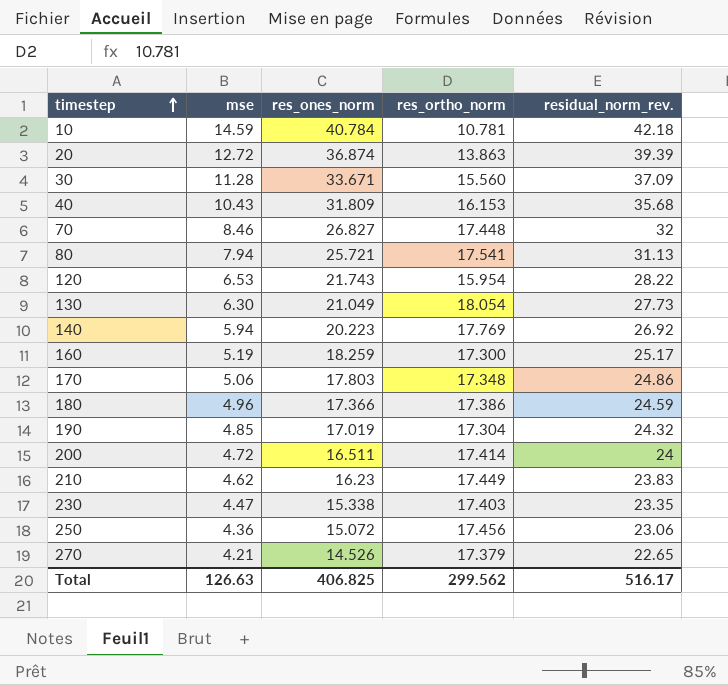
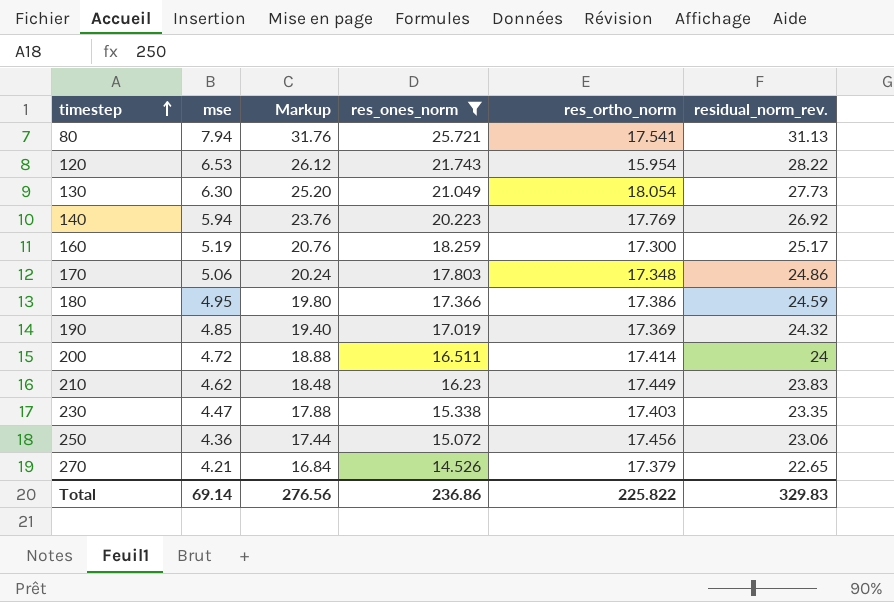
filter: none -> res_ones_norm <= 25.721
column Markup | formula: none -> [mse] * 4
180 | mse: 4.96 -> 4.95
190 | res_ortho_norm: 17.304 -> 17.369
Total | mse: 126.63 -> 69.14
Total | res_ones_norm: 406.825 -> 236.86
Total | res_ortho_norm: 299.562 -> 225.822
Total | residual_norm_rev.: 516.17 -> 329.83

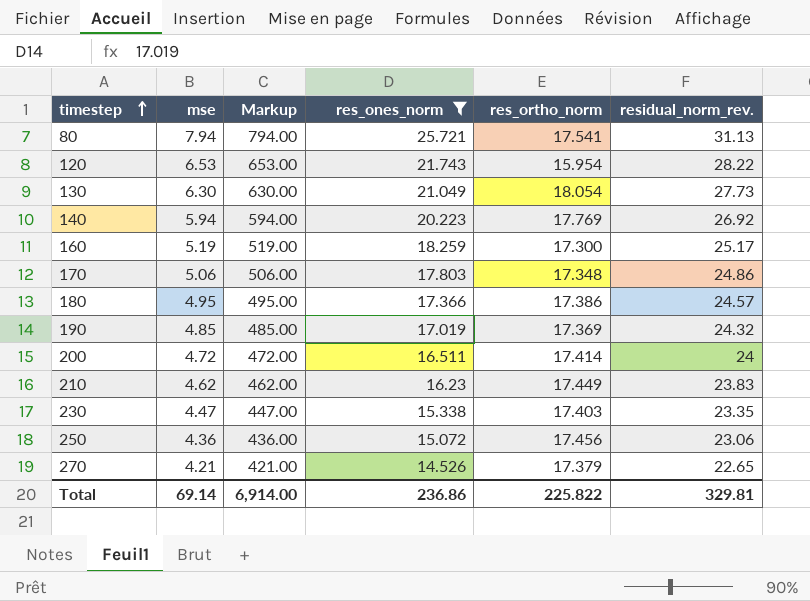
column Markup | formula: [mse] * 4 -> [mse] * 100
180 | residual_norm_rev.: 24.59 -> 24.57
Total | Markup: 276.56 -> 6,914.00
Total | residual_norm_rev.: 329.83 -> 329.81

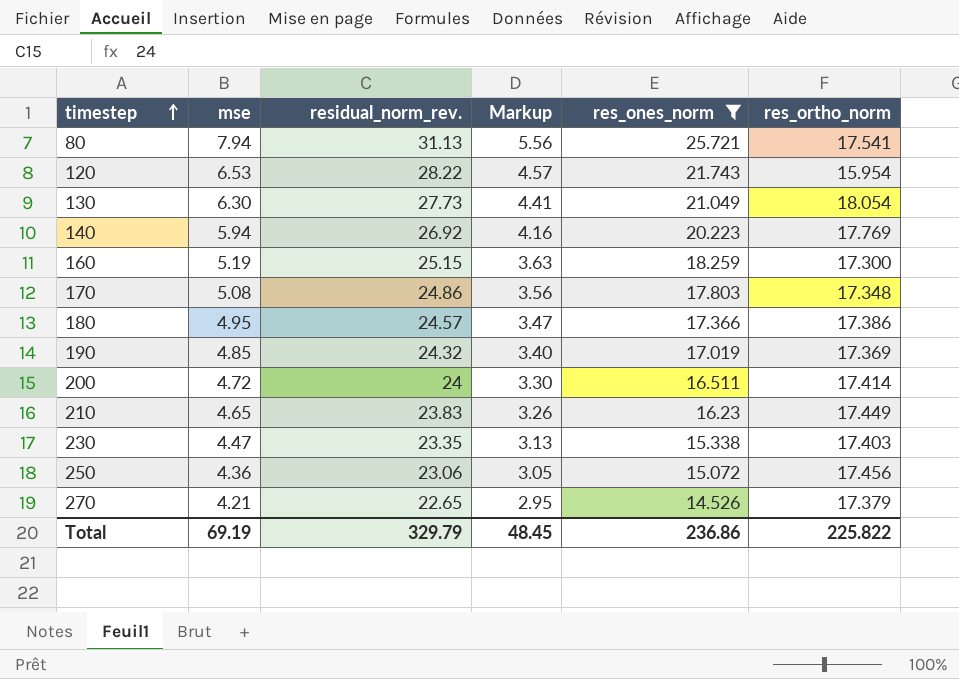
column residual_norm_rev. | position: 6 -> 3
column Markup | formula: [mse] * 100 -> [mse] * 0.7
160 | residual_norm_rev.: 25.17 -> 25.15
170 | mse: 5.06 -> 5.08
210 | mse: 4.62 -> 4.65
Total | mse: 69.14 -> 69.19
Total | residual_norm_rev.: 329.81 -> 329.79
Total | Markup: 6,914.00 -> 48.45

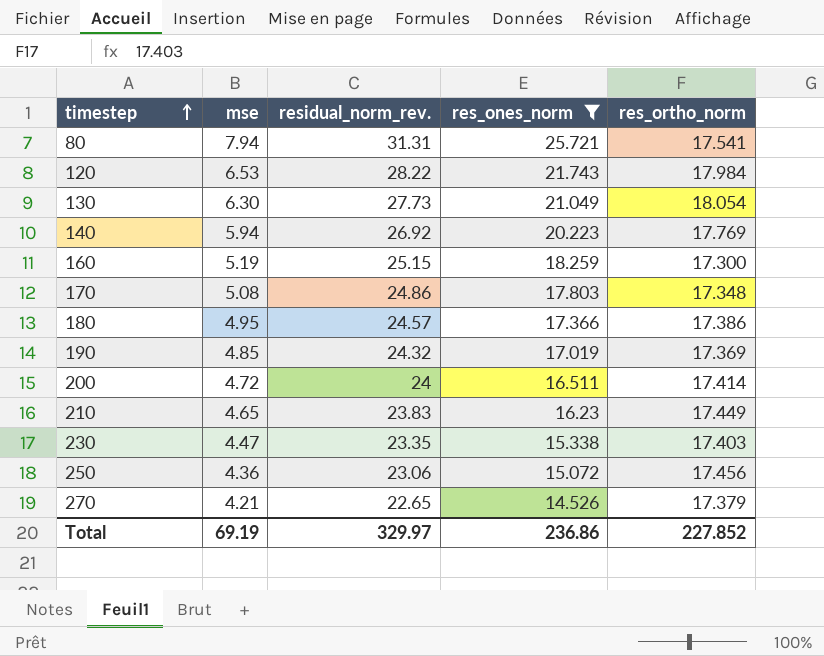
column Markup | formula: [mse] * 0.7 -> none
80 | residual_norm_rev.: 31.13 -> 31.31
120 | res_ortho_norm: 15.954 -> 17.984
Total | residual_norm_rev.: 329.79 -> 329.97
Total | res_ortho_norm: 225.822 -> 227.852

